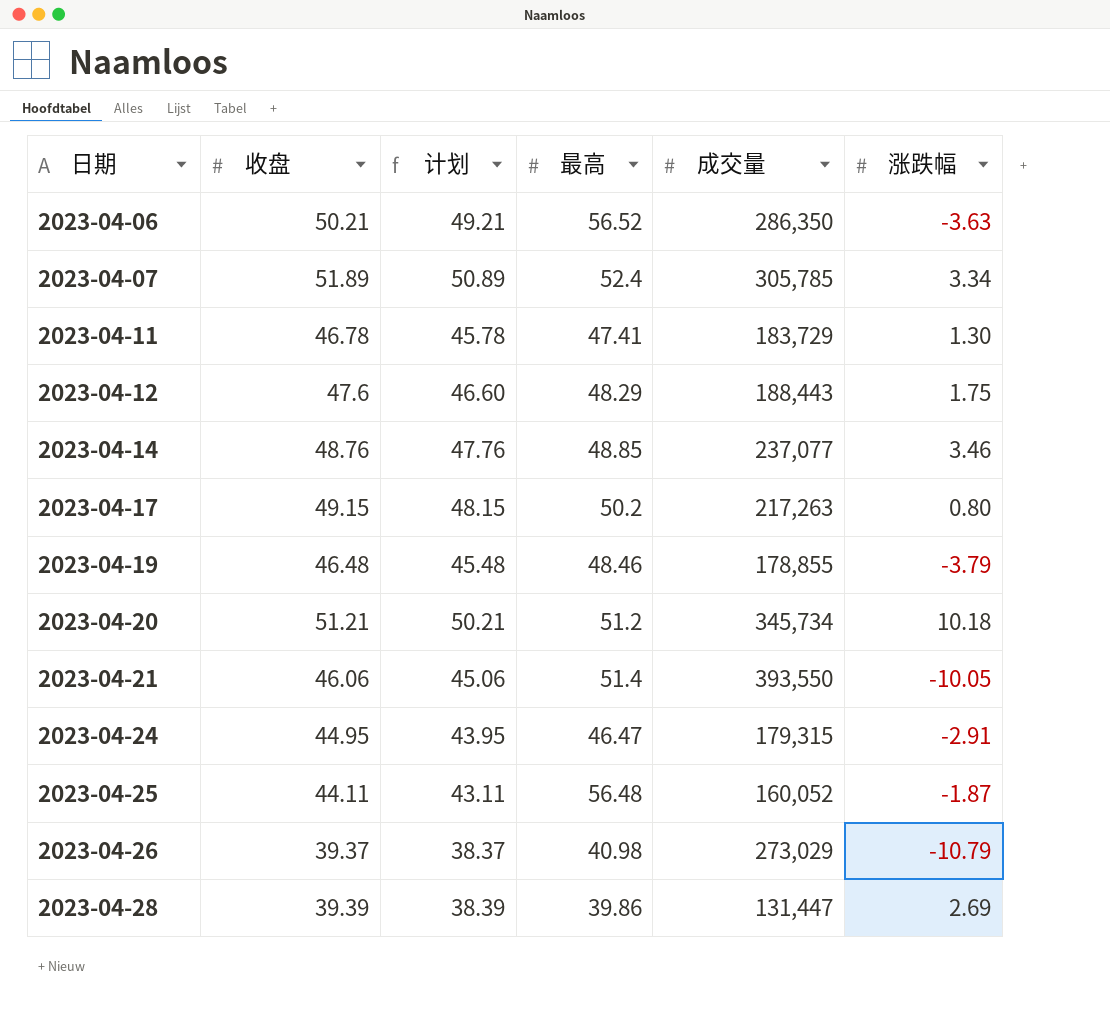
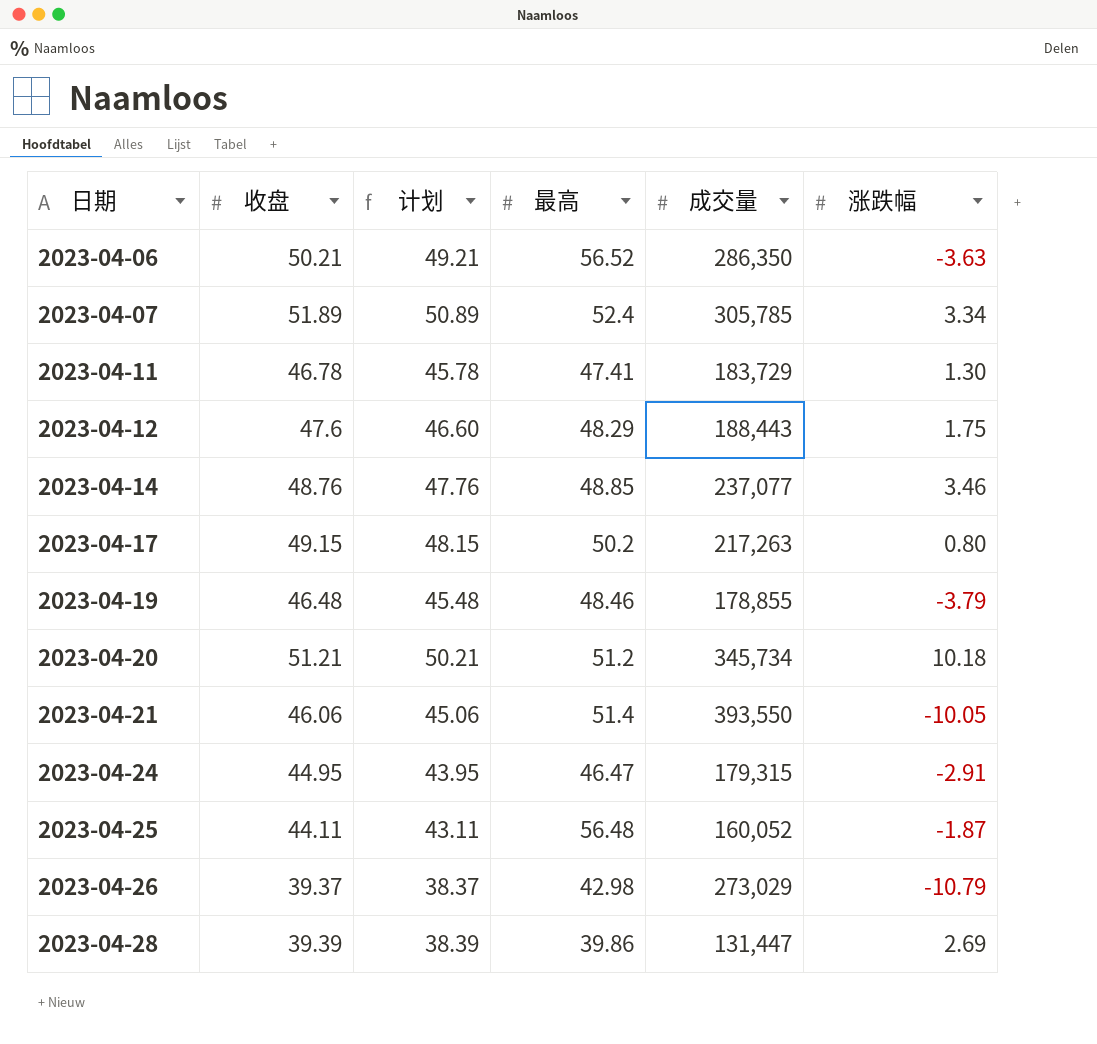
2023-04-26 | 最高: 40.98 -> 42.98

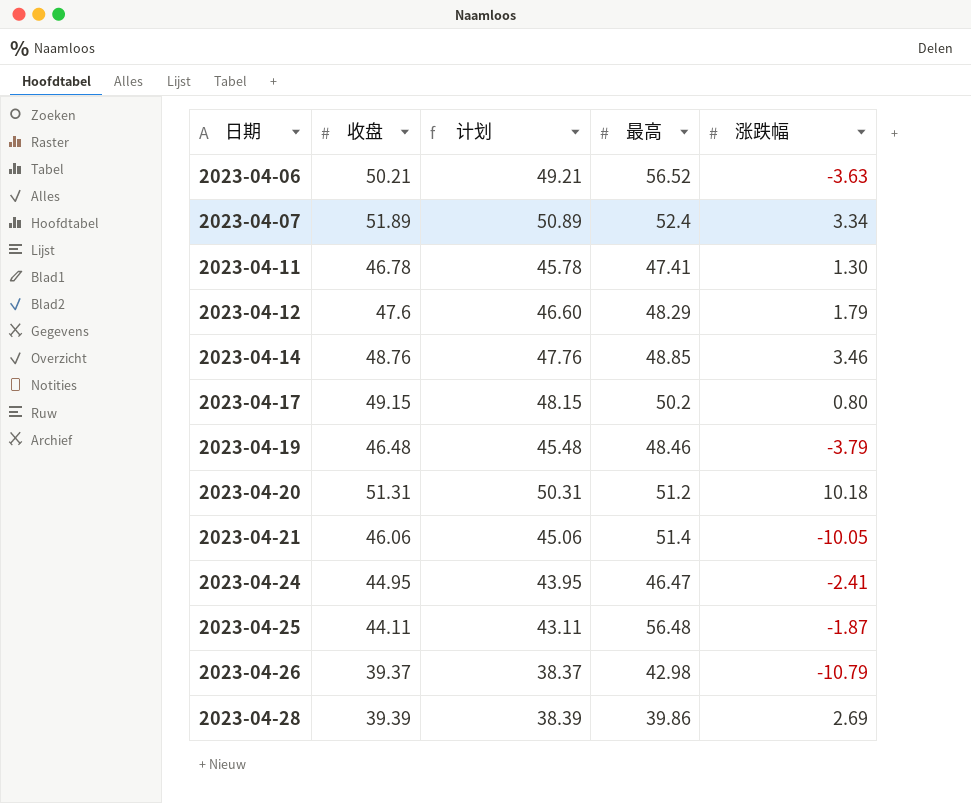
column 成交量 | position: 5 -> none
2023-04-12 | 涨跌幅: 1.75 -> 1.79
2023-04-20 | 收盘: 51.21 -> 51.31
2023-04-20 | 计划: 50.21 -> 50.31
2023-04-24 | 涨跌幅: -2.91 -> -2.41

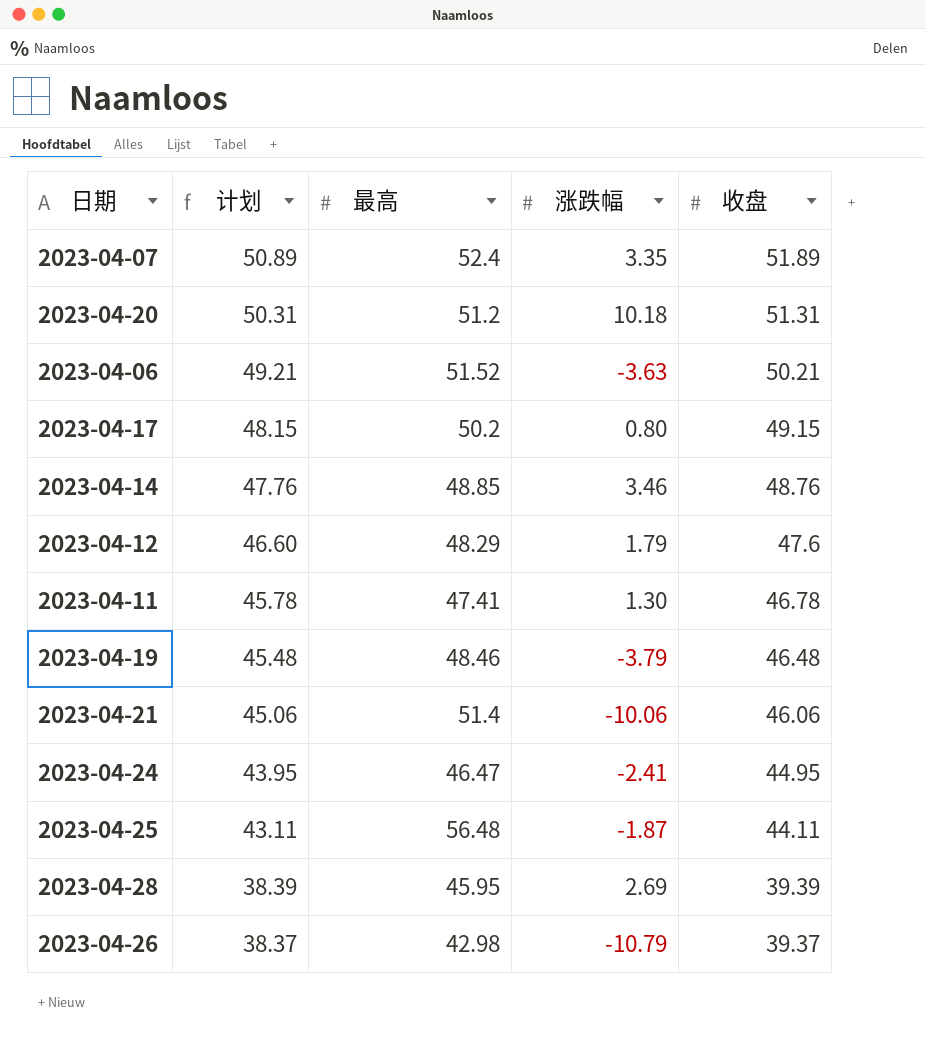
row order: 日期 ascending -> 计划 descending
column 收盘 | position: 2 -> 5
2023-04-07 | 涨跌幅: 3.34 -> 3.35
2023-04-06 | 最高: 56.52 -> 51.52
2023-04-21 | 涨跌幅: -10.05 -> -10.06
2023-04-28 | 最高: 39.86 -> 45.95

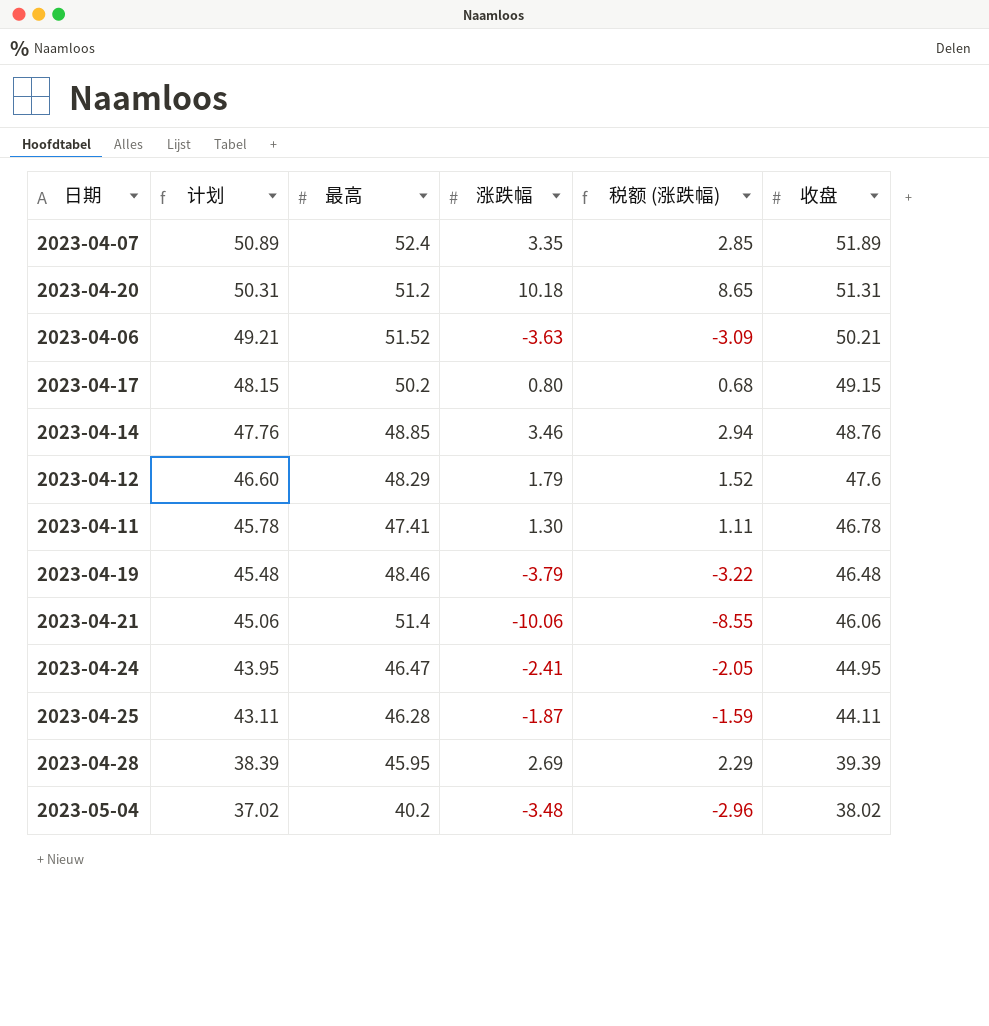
column 税额 (涨跌幅) | formula: none -> [涨跌幅] * 0.85
row 2023-04-26: 38.37 | 42.98 | -10.79 | 39.37 -> none
2023-04-25 | 最高: 56.48 -> 46.28
row 2023-05-04: none -> 37.02 | 40.2 | -3.48 | -2.96 | 38.02

